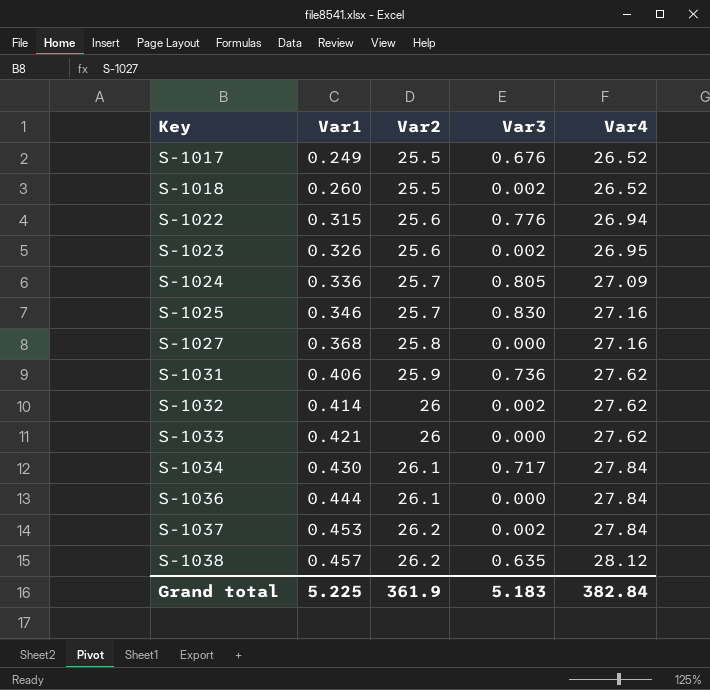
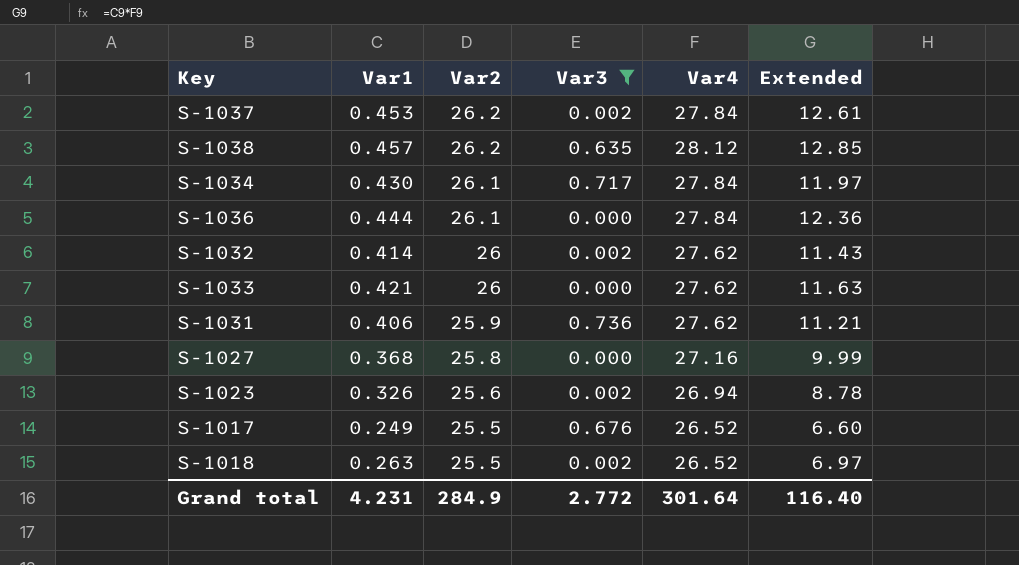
filter: none -> Var3 <= 0.736
row order: Key ascending -> Var2 descending
column Extended | formula: none -> [Var1] * [Var4]
S-1023 | Var4: 26.95 -> 26.94
S-1018 | Var1: 0.260 -> 0.263
Grand total | Var1: 5.225 -> 4.231
Grand total | Var2: 361.9 -> 284.9
Grand total | Var3: 5.183 -> 2.772
Grand total | Var4: 382.84 -> 301.64

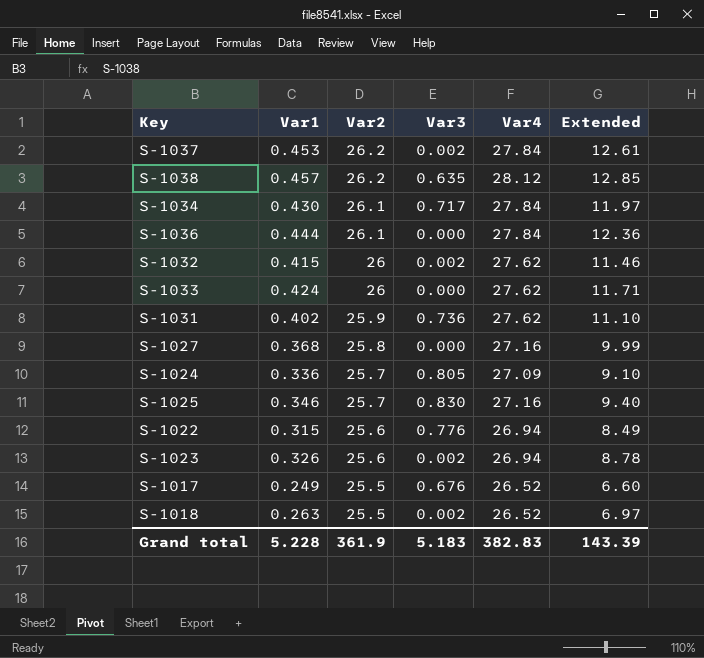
filter: Var3 <= 0.736 -> none
S-1032 | Var1: 0.414 -> 0.415
S-1032 | Extended: 11.43 -> 11.46
S-1033 | Var1: 0.421 -> 0.424
S-1033 | Extended: 11.63 -> 11.71
S-1031 | Var1: 0.406 -> 0.402
S-1031 | Extended: 11.21 -> 11.10
Grand total | Var1: 4.231 -> 5.228
Grand total | Var2: 284.9 -> 361.9
Grand total | Var3: 2.772 -> 5.183
Grand total | Var4: 301.64 -> 382.83
Grand total | Extended: 116.40 -> 143.39

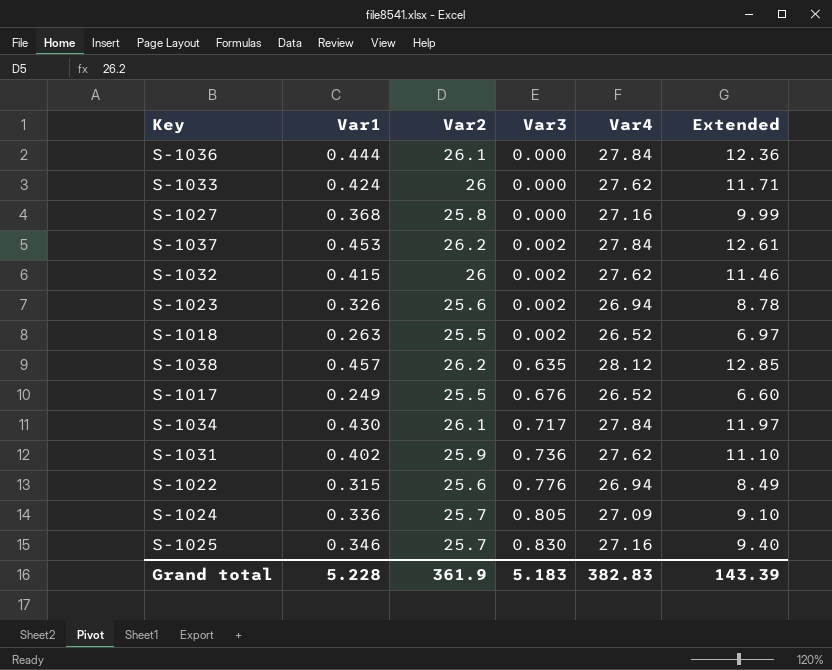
row order: Var2 descending -> Var3 ascending

